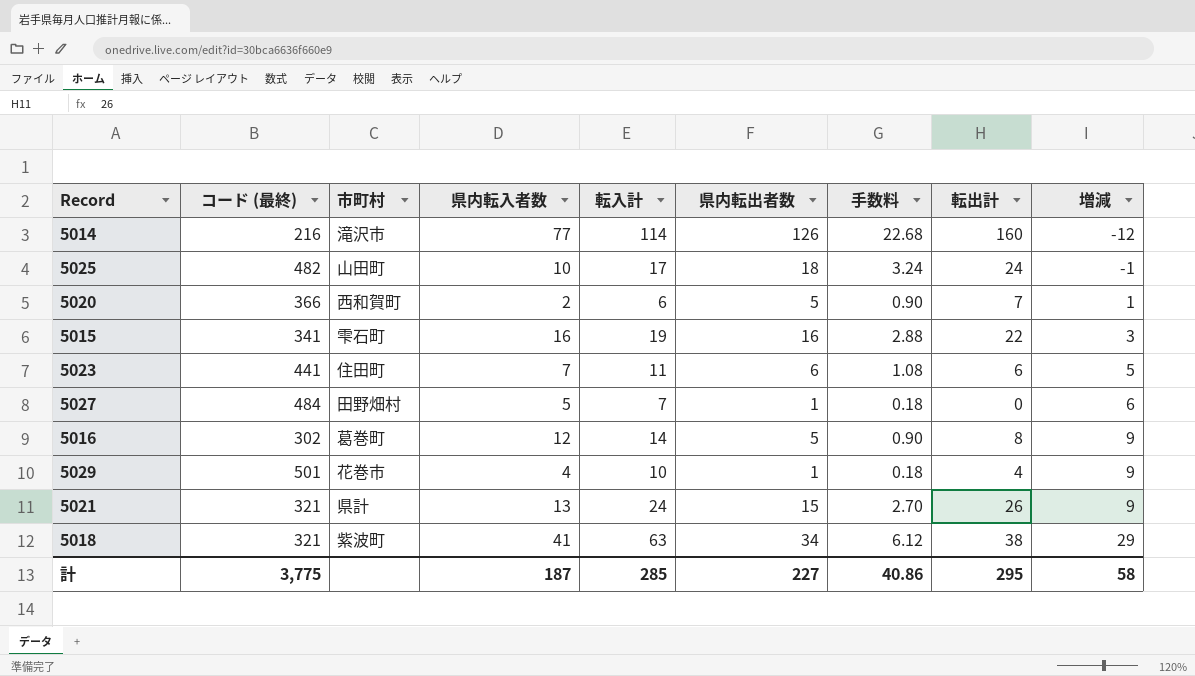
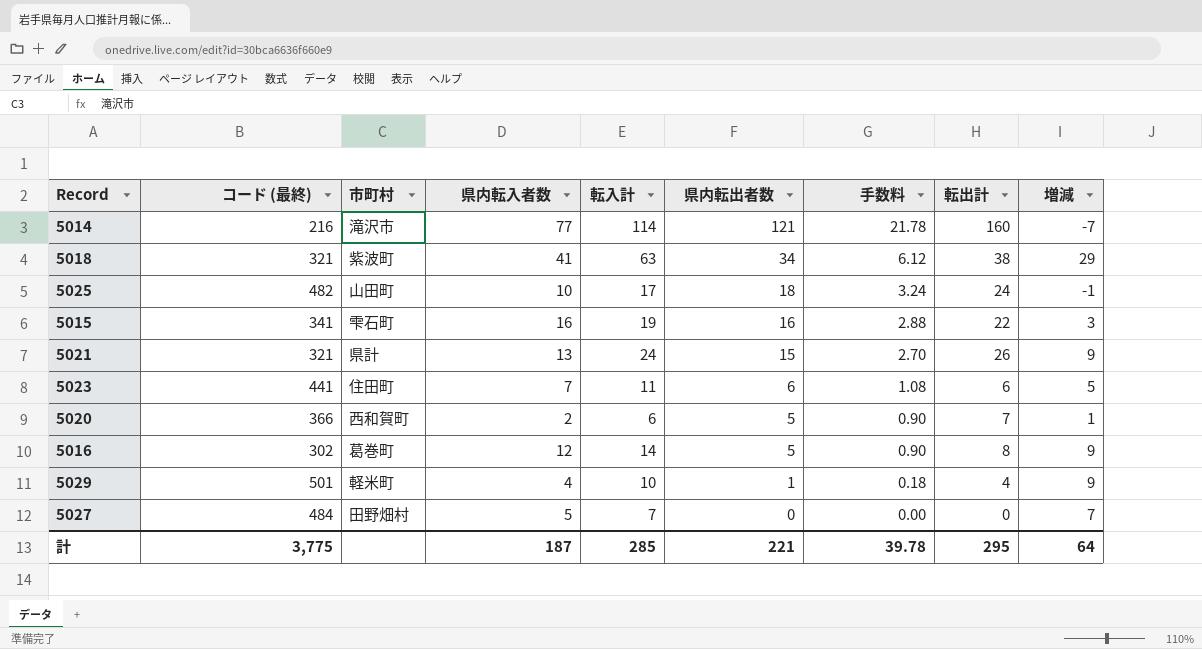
row order: 増減 ascending -> 県内転出者数 descending
5014 | 県内転出者数: 126 -> 121
5014 | 手数料: 22.68 -> 21.78
5014 | 増減: -12 -> -7
5029 | 市町村: 花巻市 -> 軽米町
5027 | 県内転出者数: 1 -> 0
5027 | 手数料: 0.18 -> 0.00
5027 | 増減: 6 -> 7
計 | 県内転出者数: 227 -> 221
計 | 手数料: 40.86 -> 39.78
計 | 増減: 58 -> 64

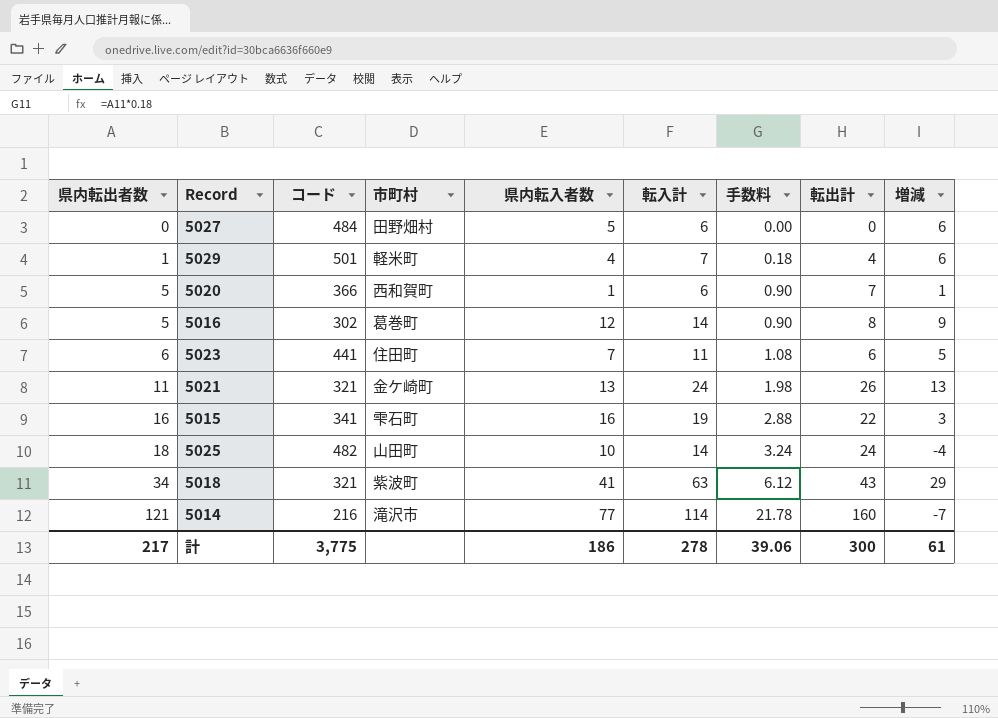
row order: 県内転出者数 descending -> 県内転出者数 ascending
column 県内転出者数 | position: 6 -> 1
column name: コード (最終) -> コード
5027 | 転入計: 7 -> 6
5027 | 増減: 7 -> 6
5029 | 転入計: 10 -> 7
5029 | 増減: 9 -> 6
5020 | 県内転入者数: 2 -> 1
5021 | 県内転出者数: 15 -> 11
5021 | 市町村: 県計 -> 金ケ崎町
5021 | 手数料: 2.70 -> 1.98
5021 | 増減: 9 -> 13
5025 | 転入計: 17 -> 14
5025 | 増減: -1 -> -4
5018 | 転出計: 38 -> 43
計 | 県内転出者数: 221 -> 217
計 | 県内転入者数: 187 -> 186
計 | 転入計: 285 -> 278
計 | 手数料: 39.78 -> 39.06
計 | 転出計: 295 -> 300
計 | 増減: 64 -> 61

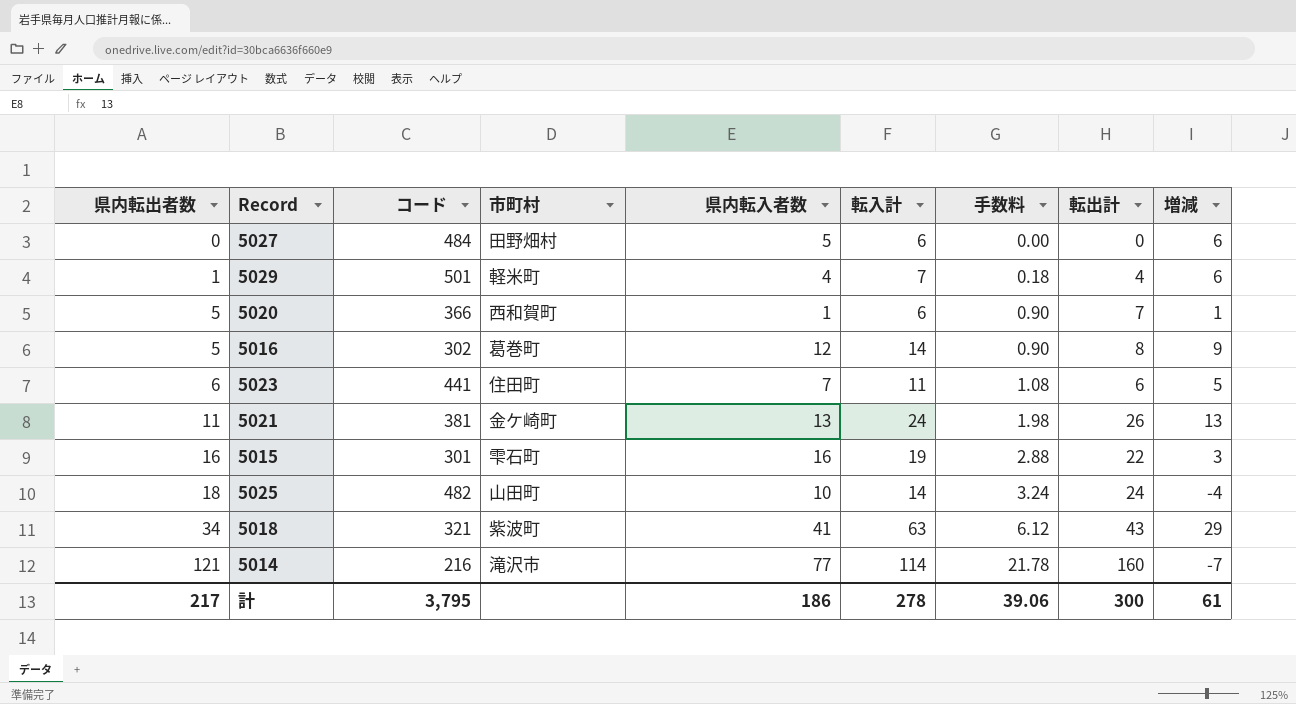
5021 | コード: 321 -> 381
5015 | コード: 341 -> 301
計 | コード: 3,775 -> 3,795

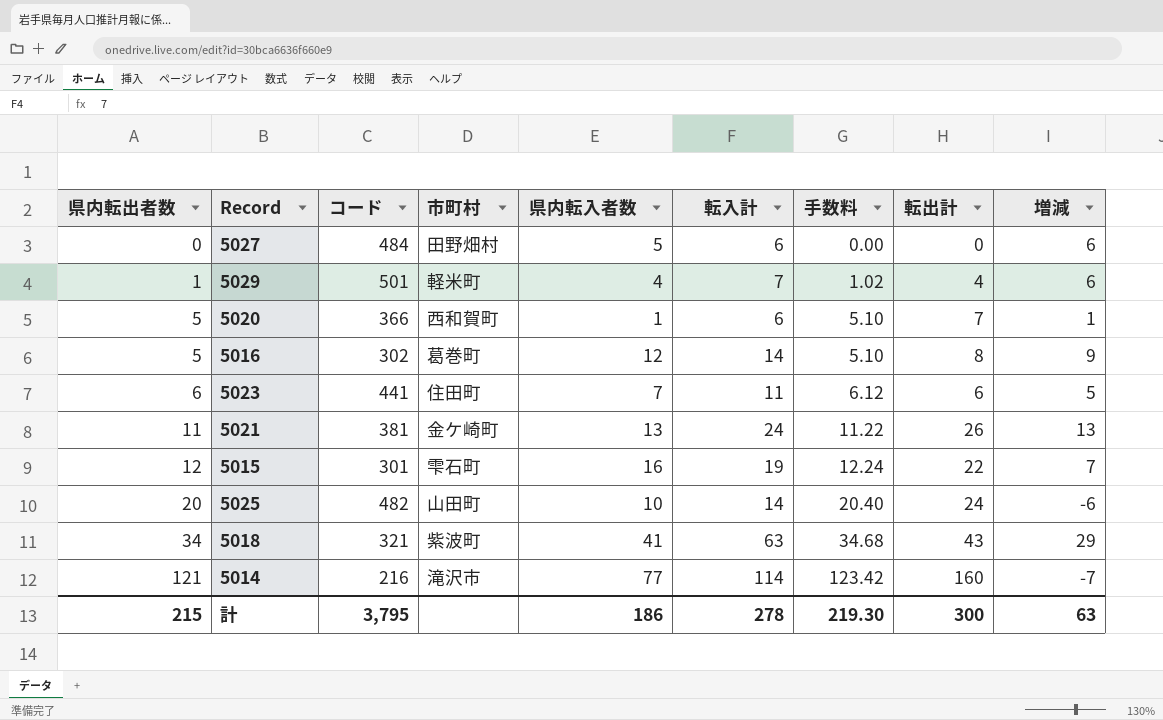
column 手数料 | formula: [県内転出者数] * 0.18 -> [県内転出者数] * 1.02
5015 | 県内転出者数: 16 -> 12
5015 | 増減: 3 -> 7
5025 | 県内転出者数: 18 -> 20
5025 | 増減: -4 -> -6
計 | 県内転出者数: 217 -> 215
計 | 手数料: 39.06 -> 219.30
計 | 増減: 61 -> 63

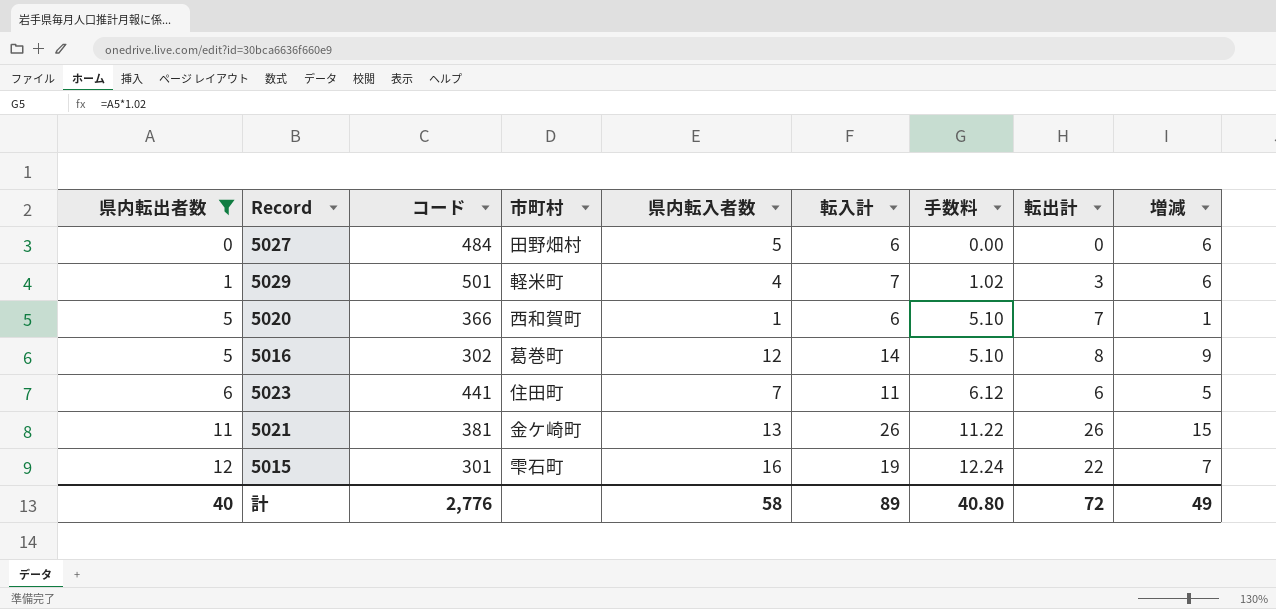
filter: none -> 県内転出者数 <= 12
5029 | 転出計: 4 -> 3
5021 | 転入計: 24 -> 26
5021 | 増減: 13 -> 15
計 | 県内転出者数: 215 -> 40
計 | コード: 3,795 -> 2,776
計 | 県内転入者数: 186 -> 58
計 | 転入計: 278 -> 89
計 | 手数料: 219.30 -> 40.80
計 | 転出計: 300 -> 72
計 | 増減: 63 -> 49

